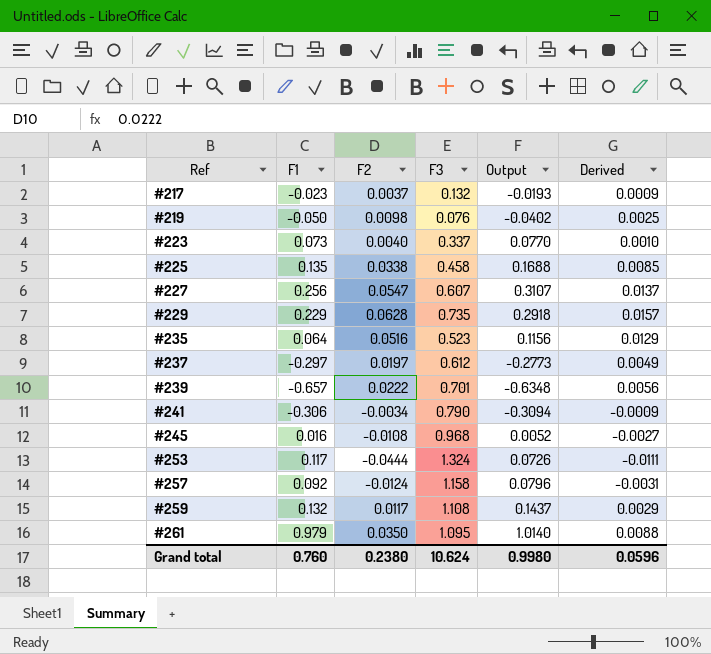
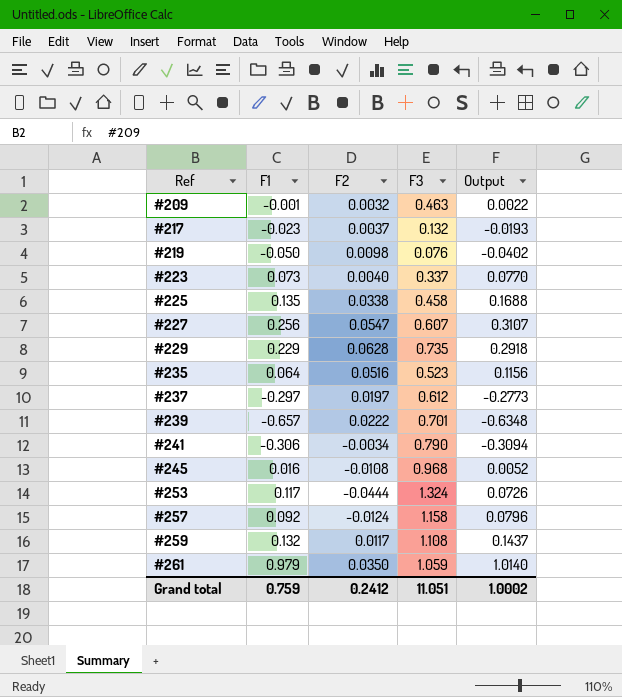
column Derived | formula: [F2] * 0.25 -> none
row #209: none -> -0.001 | 0.0032 | 0.463 | 0.0022
#261 | F3: 1.095 -> 1.059
Grand total | F1: 0.760 -> 0.759
Grand total | F2: 0.2380 -> 0.2412
Grand total | F3: 10.624 -> 11.051
Grand total | Output: 0.9980 -> 1.0002

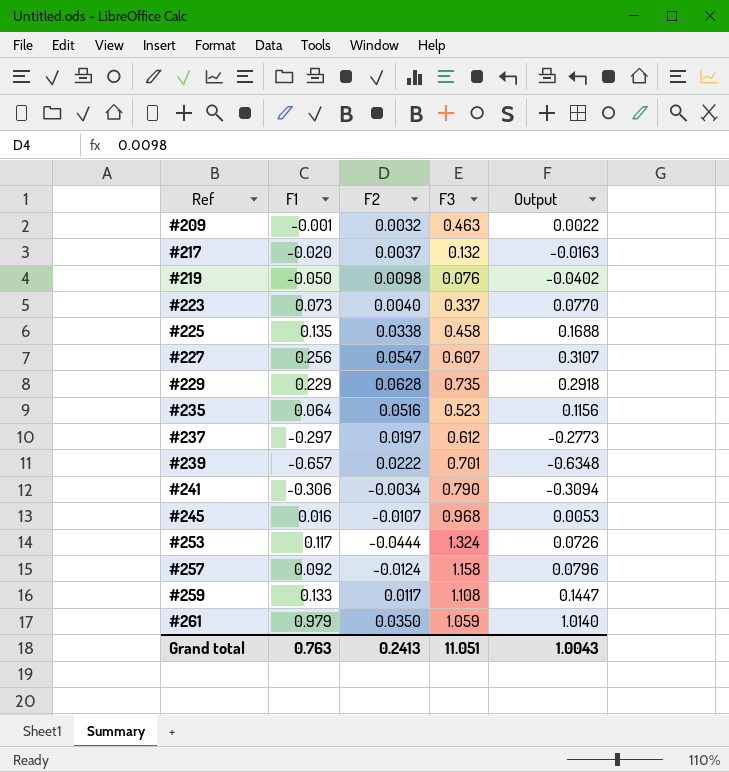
#217 | F1: -0.023 -> -0.020
#217 | Output: -0.0193 -> -0.0163
#245 | F2: -0.0108 -> -0.0107
#245 | Output: 0.0052 -> 0.0053
#259 | F1: 0.132 -> 0.133
#259 | Output: 0.1437 -> 0.1447
Grand total | F1: 0.759 -> 0.763
Grand total | F2: 0.2412 -> 0.2413
Grand total | Output: 1.0002 -> 1.0043

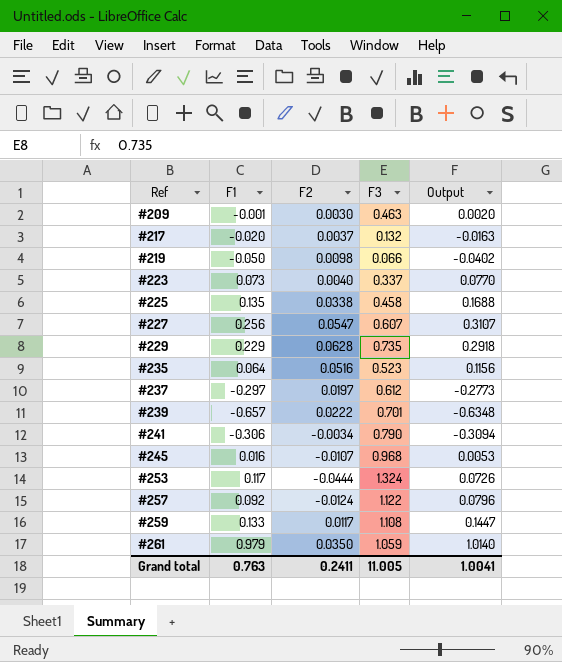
#209 | F2: 0.0032 -> 0.0030
#209 | Output: 0.0022 -> 0.0020
#219 | F3: 0.076 -> 0.066
#257 | F3: 1.158 -> 1.122
Grand total | F2: 0.2413 -> 0.2411
Grand total | F3: 11.051 -> 11.005
Grand total | Output: 1.0043 -> 1.0041

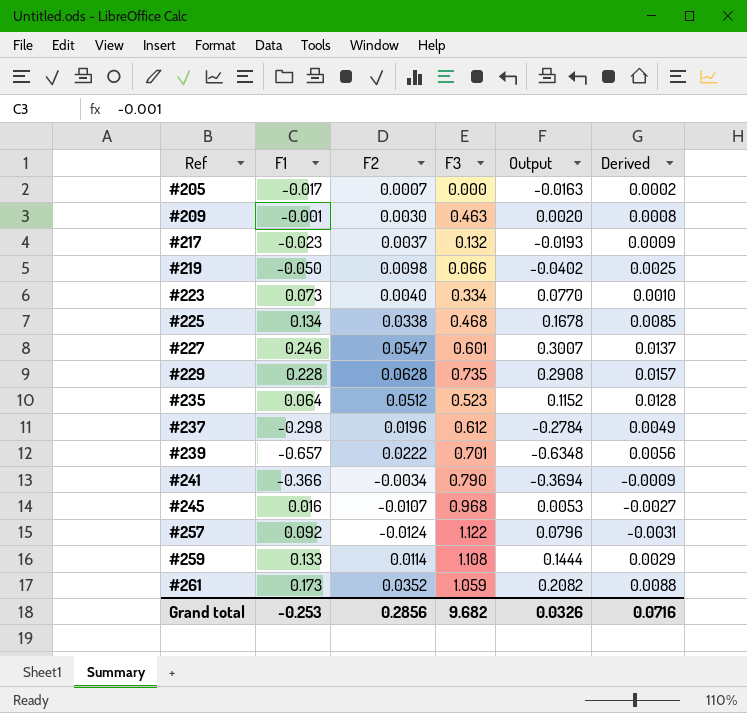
column Derived | formula: none -> [F2] * 0.25
row #253: 0.117 | -0.0444 | 1.324 | 0.0726 -> none
row #205: none -> -0.017 | 0.0007 | 0.000 | -0.0163 | 0.0002
#217 | F1: -0.020 -> -0.023
#217 | Output: -0.0163 -> -0.0193
#223 | F3: 0.337 -> 0.334
#225 | F1: 0.135 -> 0.134
#225 | F3: 0.458 -> 0.468
#225 | Output: 0.1688 -> 0.1678
#227 | F1: 0.256 -> 0.246
#227 | F3: 0.607 -> 0.601
#227 | Output: 0.3107 -> 0.3007
#229 | F1: 0.229 -> 0.228
#229 | Output: 0.2918 -> 0.2908
#235 | F2: 0.0516 -> 0.0512
#235 | Output: 0.1156 -> 0.1152
#237 | F1: -0.297 -> -0.298
#237 | F2: 0.0197 -> 0.0196
#237 | Output: -0.2773 -> -0.2784
#241 | F1: -0.306 -> -0.366
#241 | Output: -0.3094 -> -0.3694
#259 | F2: 0.0117 -> 0.0114
#259 | Output: 0.1447 -> 0.1444
#261 | F1: 0.979 -> 0.173
#261 | F2: 0.0350 -> 0.0352
#261 | Output: 1.0140 -> 0.2082
Grand total | F1: 0.763 -> -0.253
Grand total | F2: 0.2411 -> 0.2856
Grand total | F3: 11.005 -> 9.682
Grand total | Output: 1.0041 -> 0.0326

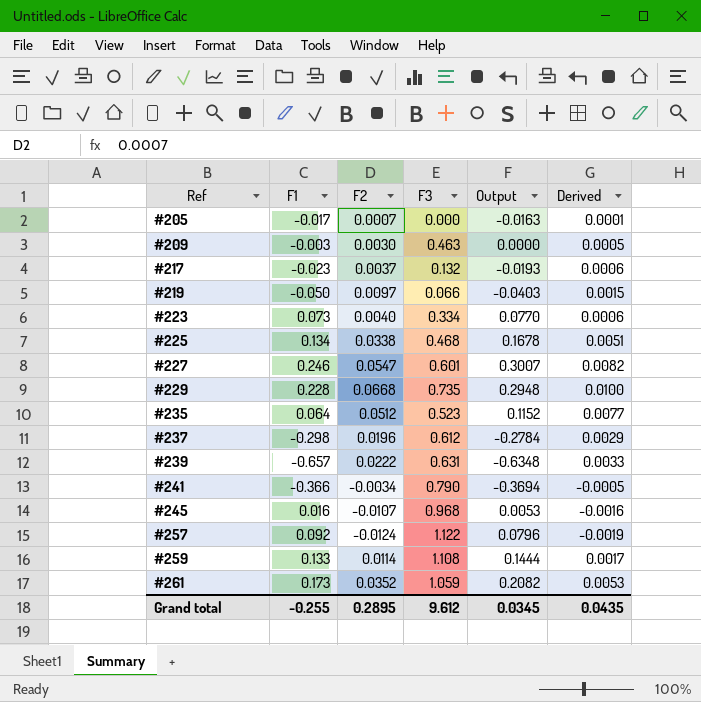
column Derived | formula: [F2] * 0.25 -> [F2] * 0.15
#209 | F1: -0.001 -> -0.003
#209 | Output: 0.0020 -> 0.0000
#219 | F2: 0.0098 -> 0.0097
#219 | Output: -0.0402 -> -0.0403
#229 | F2: 0.0628 -> 0.0668
#229 | Output: 0.2908 -> 0.2948
#239 | F3: 0.701 -> 0.631
Grand total | F1: -0.253 -> -0.255
Grand total | F2: 0.2856 -> 0.2895
Grand total | F3: 9.682 -> 9.612
Grand total | Output: 0.0326 -> 0.0345
Grand total | Derived: 0.0716 -> 0.0435

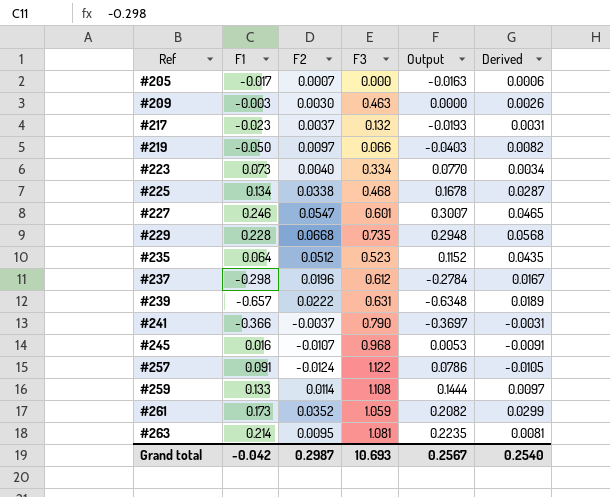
column Derived | formula: [F2] * 0.15 -> [F2] * 0.85
#241 | F2: -0.0034 -> -0.0037
#241 | Output: -0.3694 -> -0.3697
#257 | F1: 0.092 -> 0.091
#257 | Output: 0.0796 -> 0.0786
row #263: none -> 0.214 | 0.0095 | 1.081 | 0.2235 | 0.0081
Grand total | F1: -0.255 -> -0.042
Grand total | F2: 0.2895 -> 0.2987
Grand total | F3: 9.612 -> 10.693
Grand total | Output: 0.0345 -> 0.2567
Grand total | Derived: 0.0435 -> 0.2540

